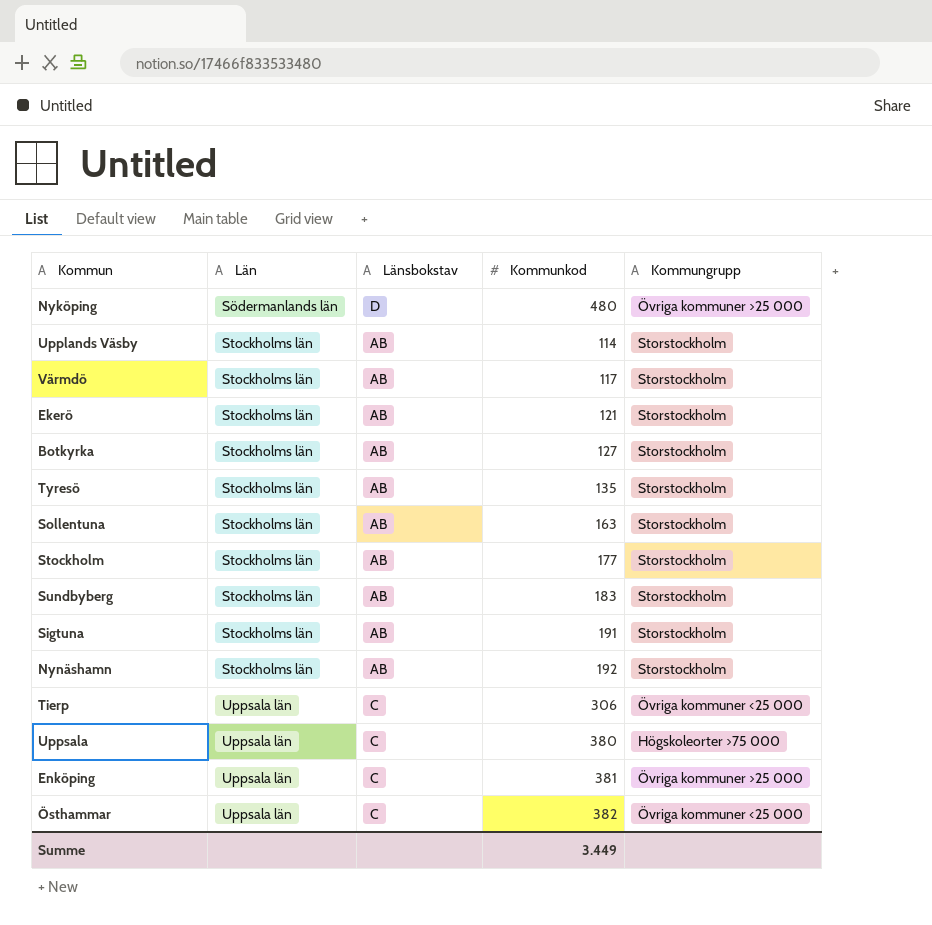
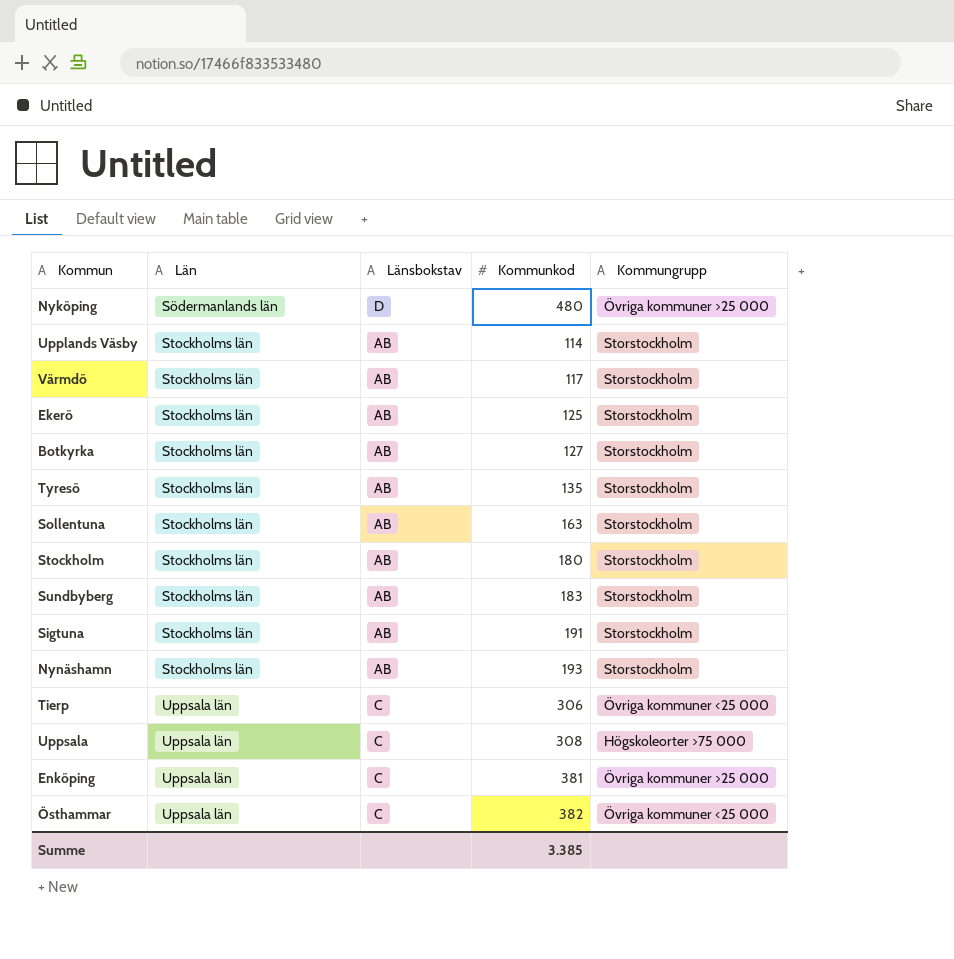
Ekerö | Kommunkod: 121 -> 125
Stockholm | Kommunkod: 177 -> 180
Nynäshamn | Kommunkod: 192 -> 193
Uppsala | Kommunkod: 380 -> 308
Summe | Kommunkod: 3.449 -> 3.385

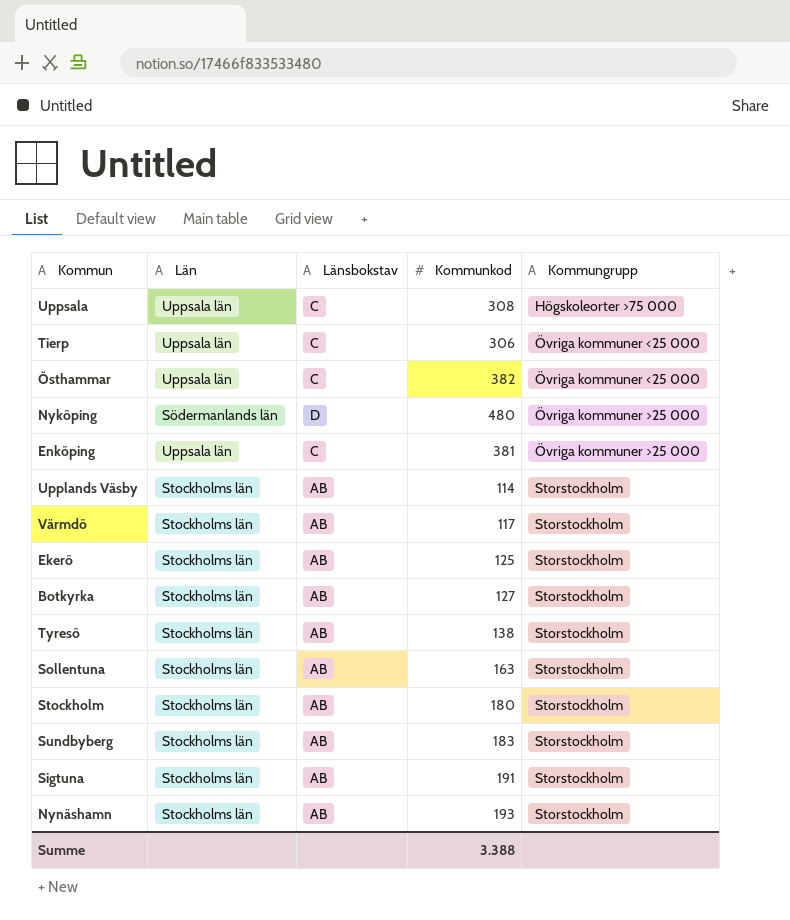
row order: Län ascending -> Kommungrupp ascending
Tyresö | Kommunkod: 135 -> 138
Summe | Kommunkod: 3.385 -> 3.388

